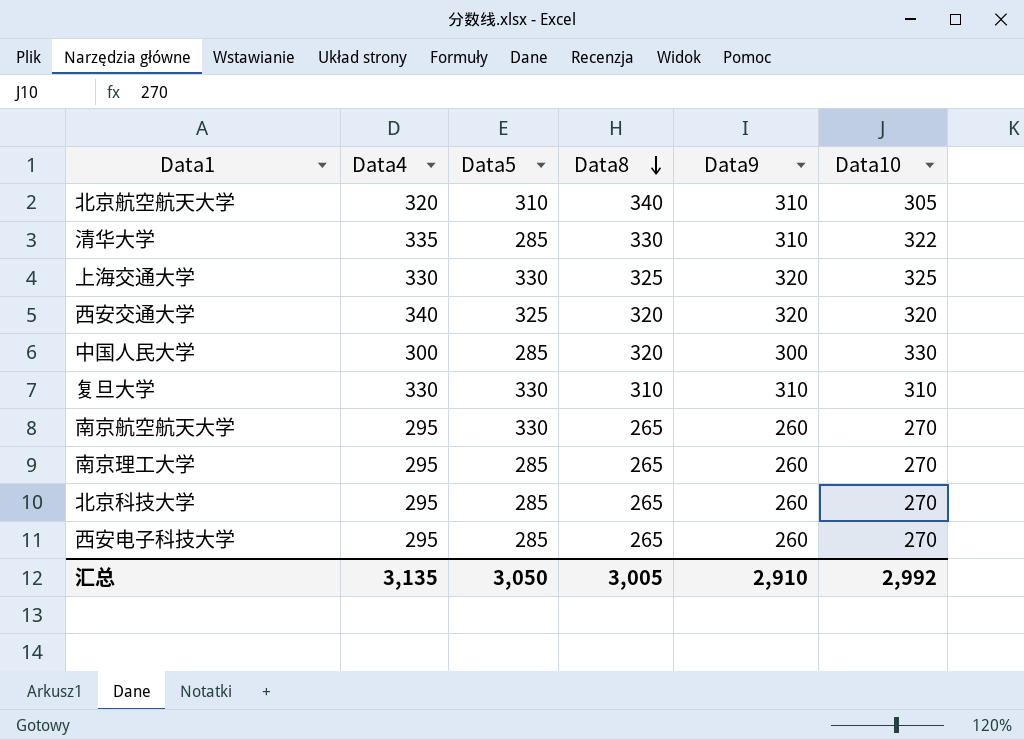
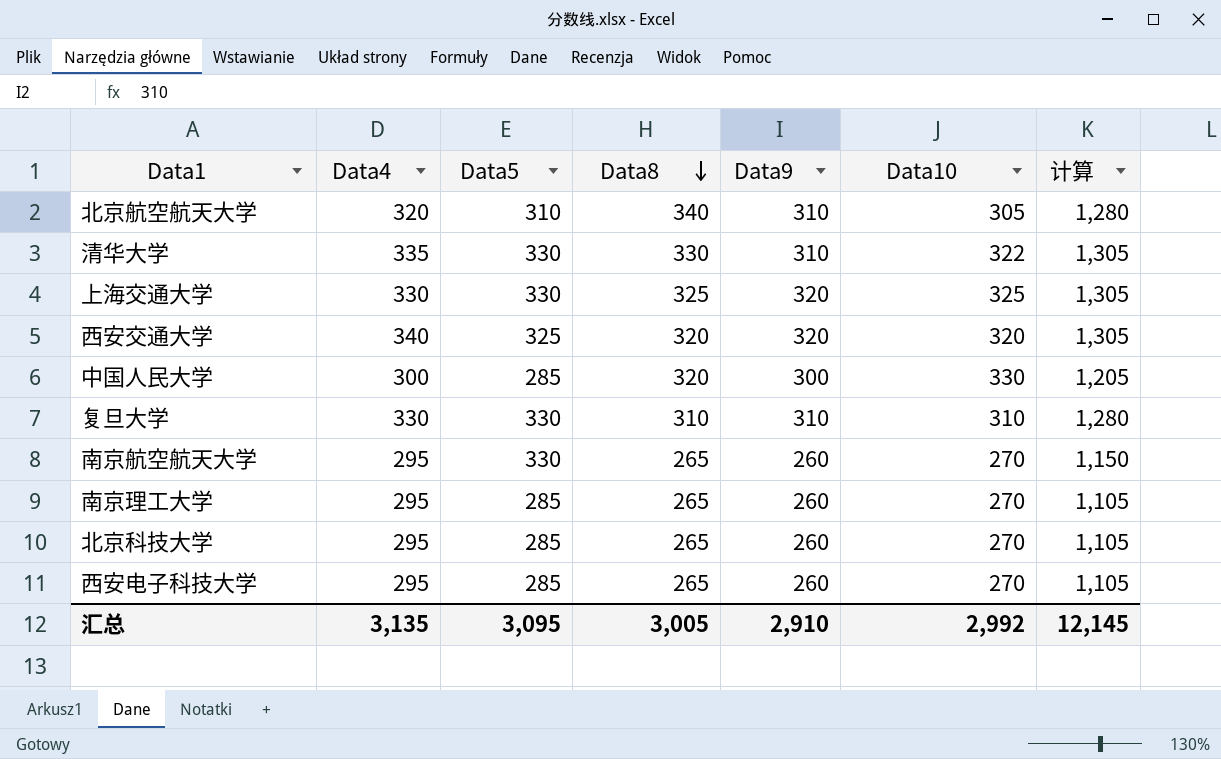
column 计算 | formula: none -> [Data4] + [Data5] + [Data8] + [Data9]
清华大学 | Data5: 285 -> 330
汇总 | Data5: 3,050 -> 3,095

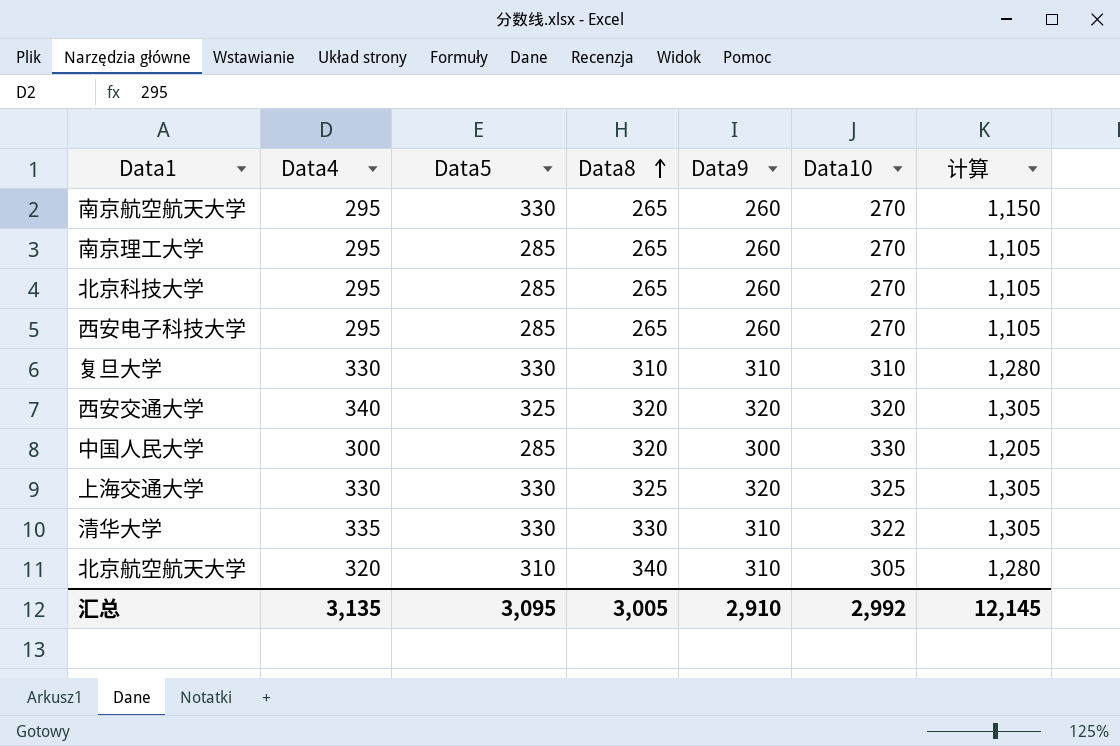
row order: Data8 descending -> Data8 ascending

